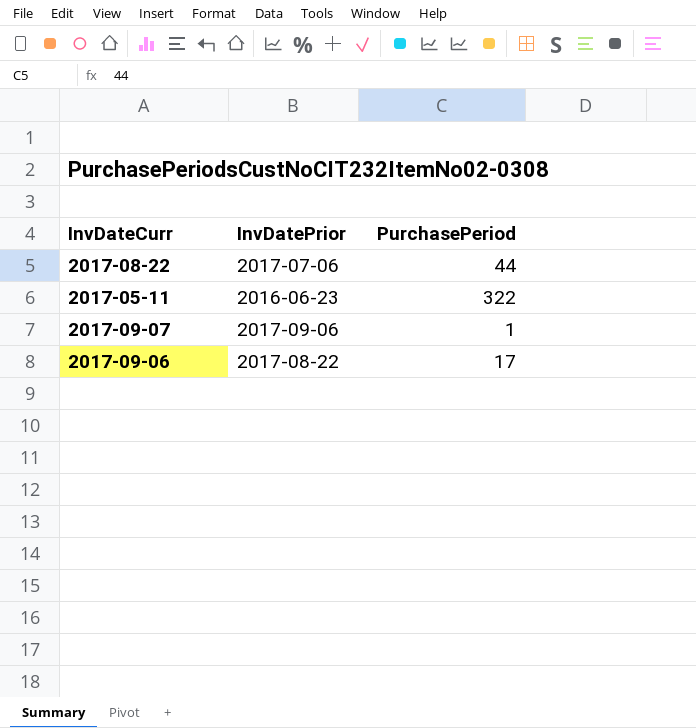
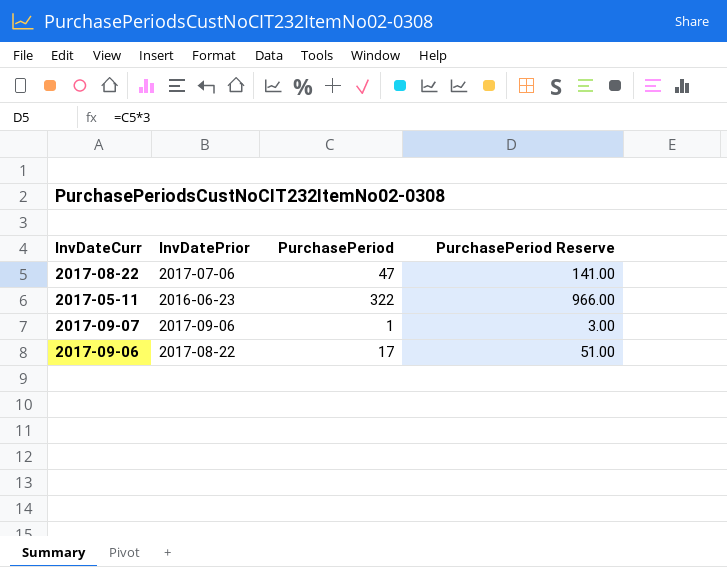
column PurchasePeriod Reserve | formula: none -> [PurchasePeriod] * 3
2017-08-22 | PurchasePeriod: 44 -> 47

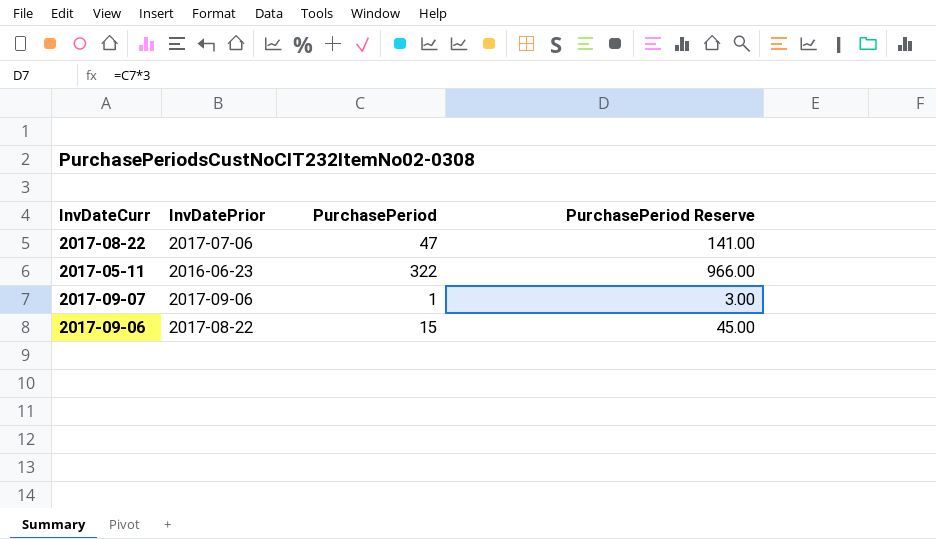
2017-09-06 | PurchasePeriod: 17 -> 15
2017-09-06 | PurchasePeriod Reserve: 51.00 -> 45.00

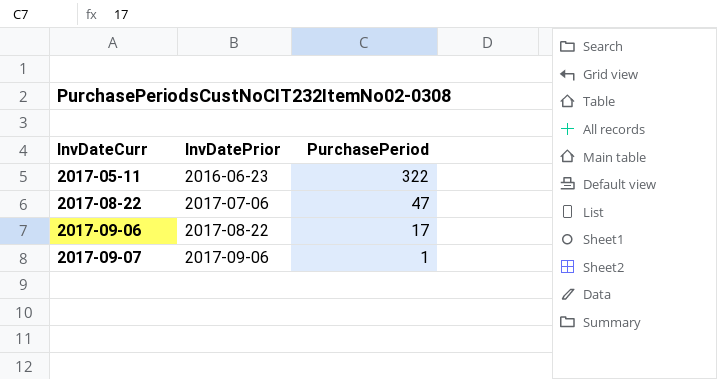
row order: none -> InvDateCurr ascending
column PurchasePeriod Reserve | formula: [PurchasePeriod] * 3 -> none
2017-09-06 | PurchasePeriod: 15 -> 17

